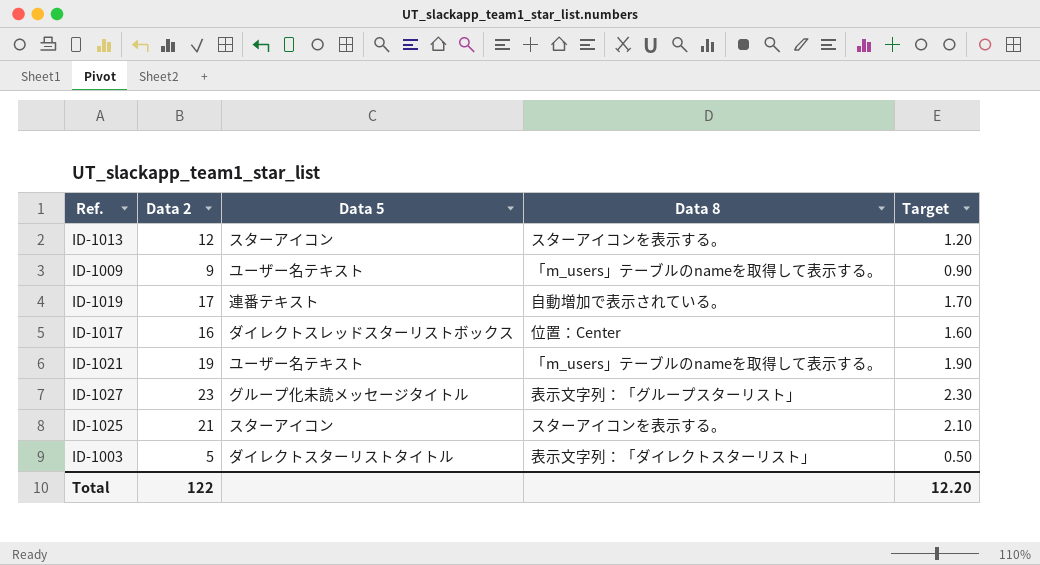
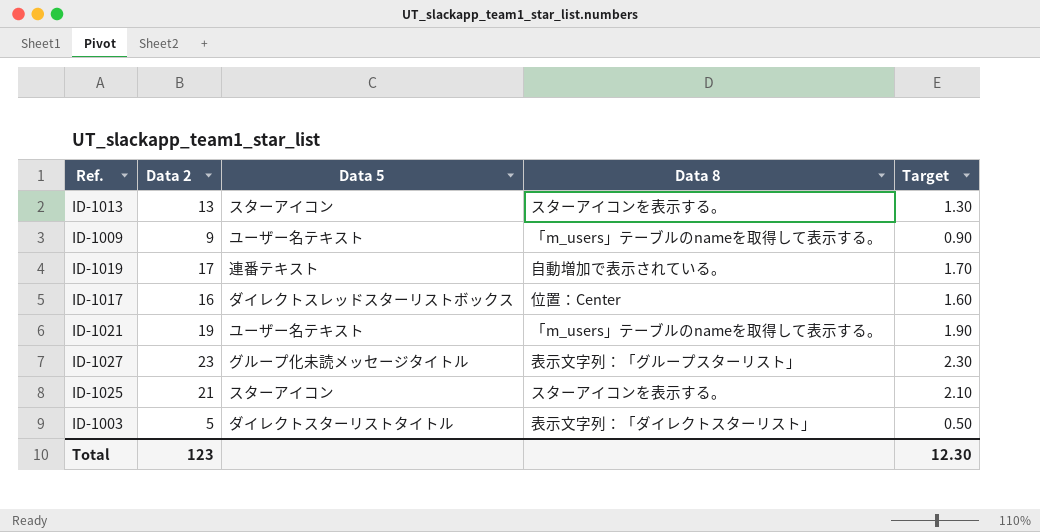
ID-1013 | Data 2: 12 -> 13
ID-1013 | Target: 1.20 -> 1.30
Total | Data 2: 122 -> 123
Total | Target: 12.20 -> 12.30

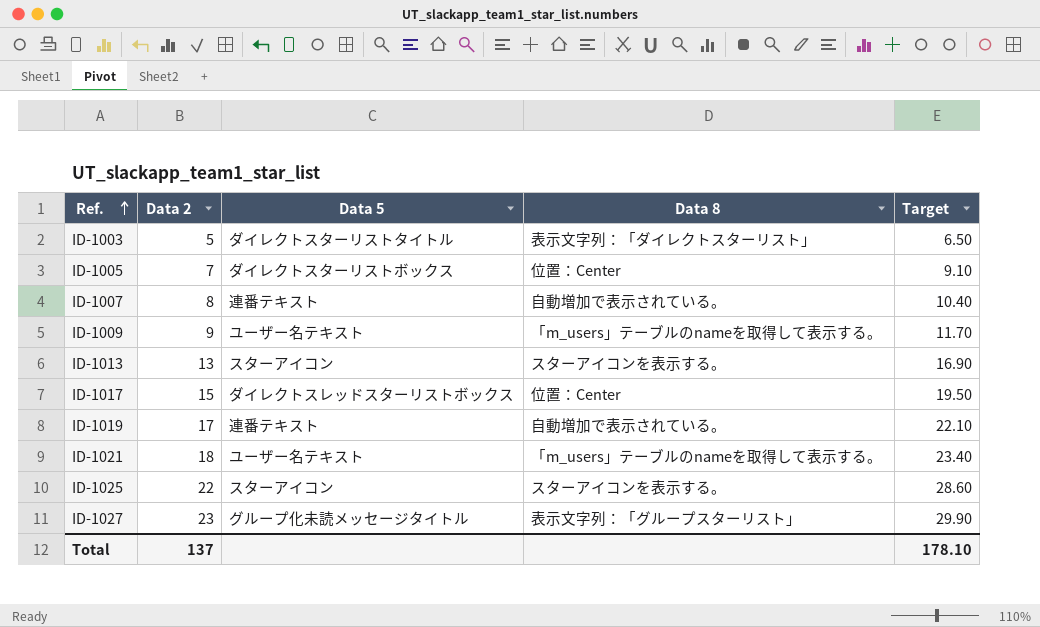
row order: none -> Ref. ascending
column Target | formula: [Data 2] * 0.1 -> [Data 2] * 1.3
row ID-1005: none -> 7 | ダイレクトスターリストボックス | 位置：Center | 9.10
row ID-1007: none -> 8 | 連番テキスト | 自動増加で表示されている。 | 10.40
ID-1017 | Data 2: 16 -> 15
ID-1021 | Data 2: 19 -> 18
ID-1025 | Data 2: 21 -> 22
Total | Data 2: 123 -> 137
Total | Target: 12.30 -> 178.10

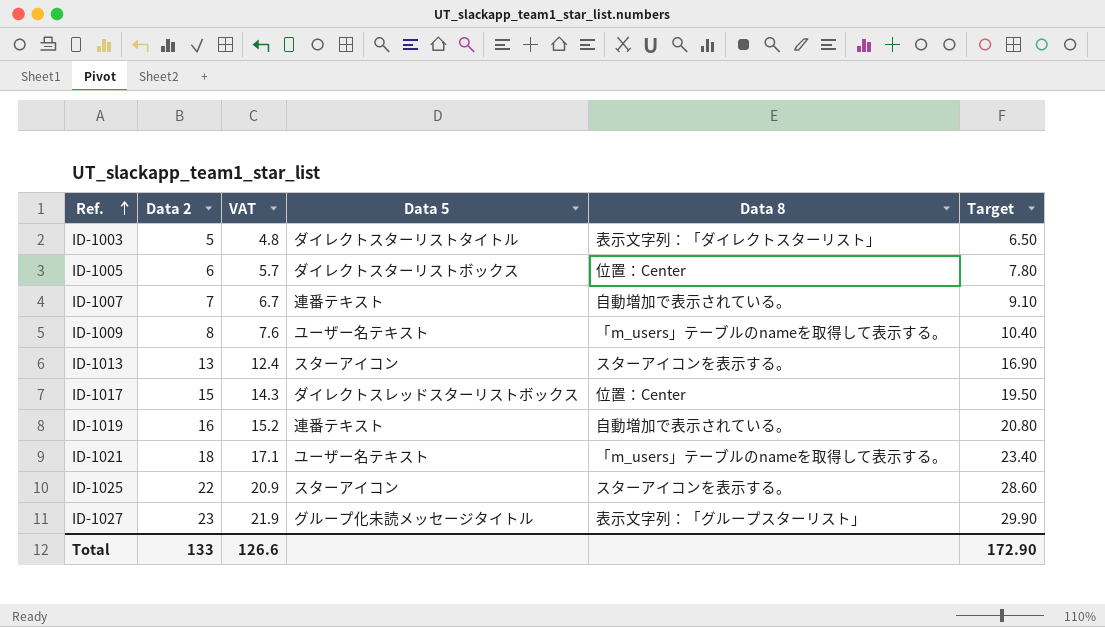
column VAT | formula: none -> [Data 2] * 0.95
ID-1005 | Data 2: 7 -> 6
ID-1005 | Target: 9.10 -> 7.80
ID-1007 | Data 2: 8 -> 7
ID-1007 | Target: 10.40 -> 9.10
ID-1009 | Data 2: 9 -> 8
ID-1009 | Target: 11.70 -> 10.40
ID-1019 | Data 2: 17 -> 16
ID-1019 | Target: 22.10 -> 20.80
Total | Data 2: 137 -> 133
Total | Target: 178.10 -> 172.90

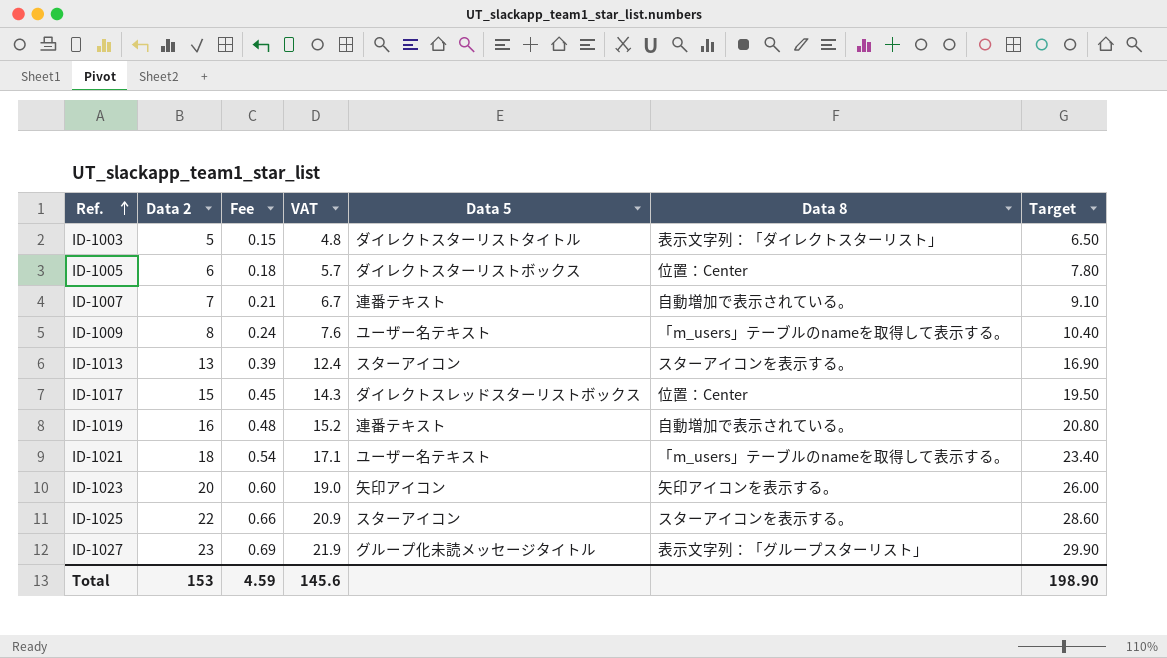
column Fee | formula: none -> [Data 2] * 0.03
row ID-1023: none -> 20 | 0.60 | 19.0 | 矢印アイコン | 矢印アイコンを表示する。 | 26.00
Total | Data 2: 133 -> 153
Total | VAT: 126.6 -> 145.6
Total | Target: 172.90 -> 198.90

